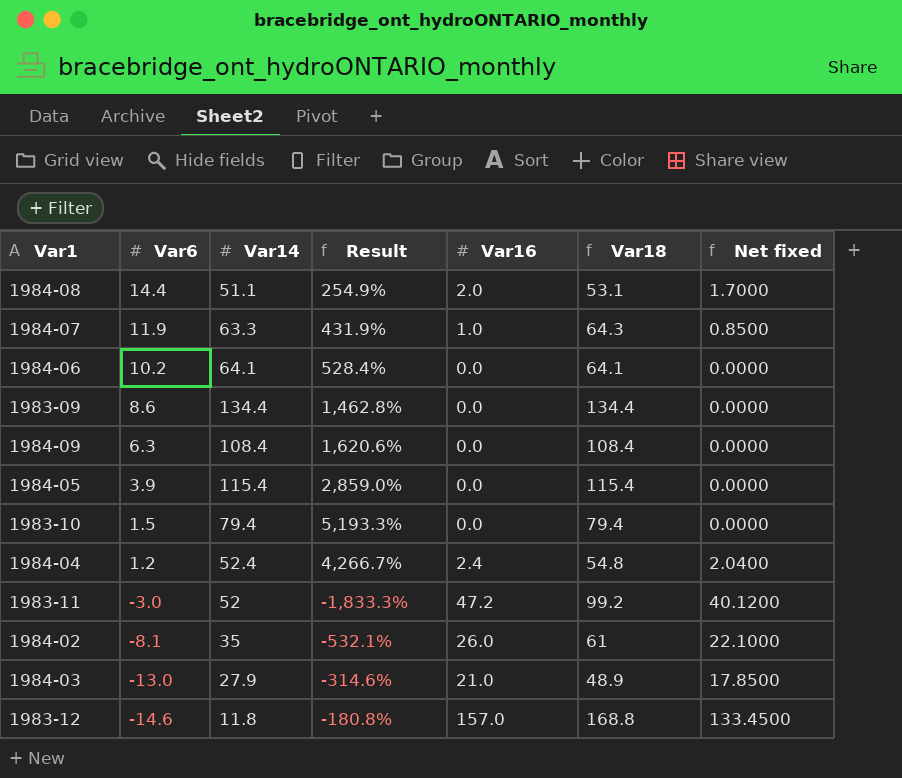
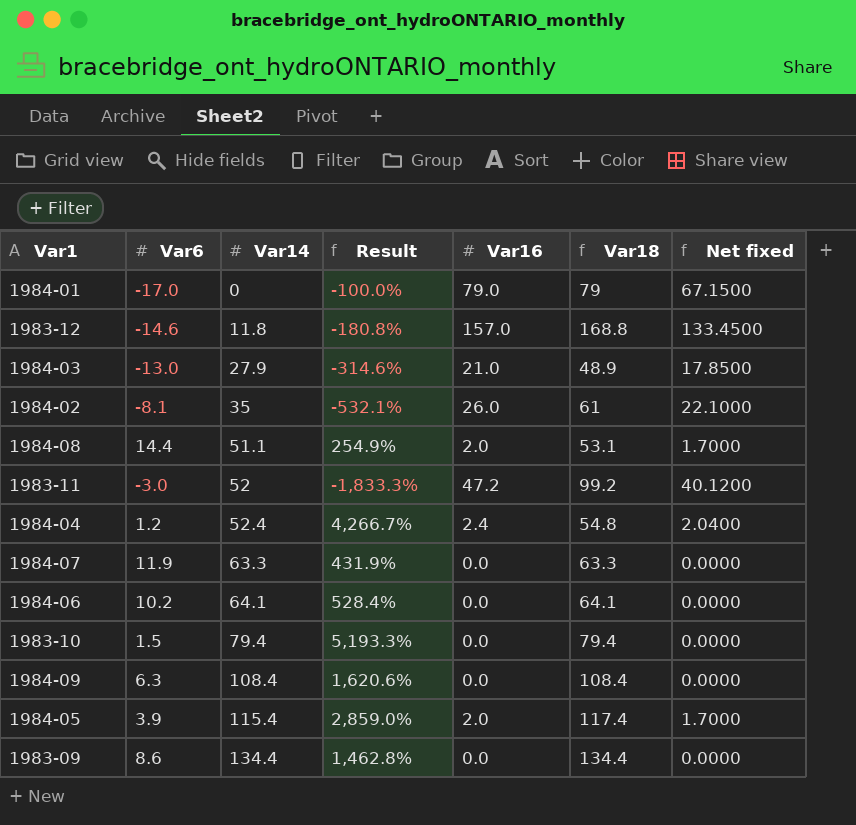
row order: Var6 descending -> Var14 ascending
row 1984-01: none -> -17.0 | 0 | -100.0% | 79.0 | 79 | 67.1500
1984-07 | Var16: 1.0 -> 0.0
1984-07 | Var18: 64.3 -> 63.3
1984-07 | Net fixed: 0.8500 -> 0.0000
1984-05 | Var16: 0.0 -> 2.0
1984-05 | Var18: 115.4 -> 117.4
1984-05 | Net fixed: 0.0000 -> 1.7000

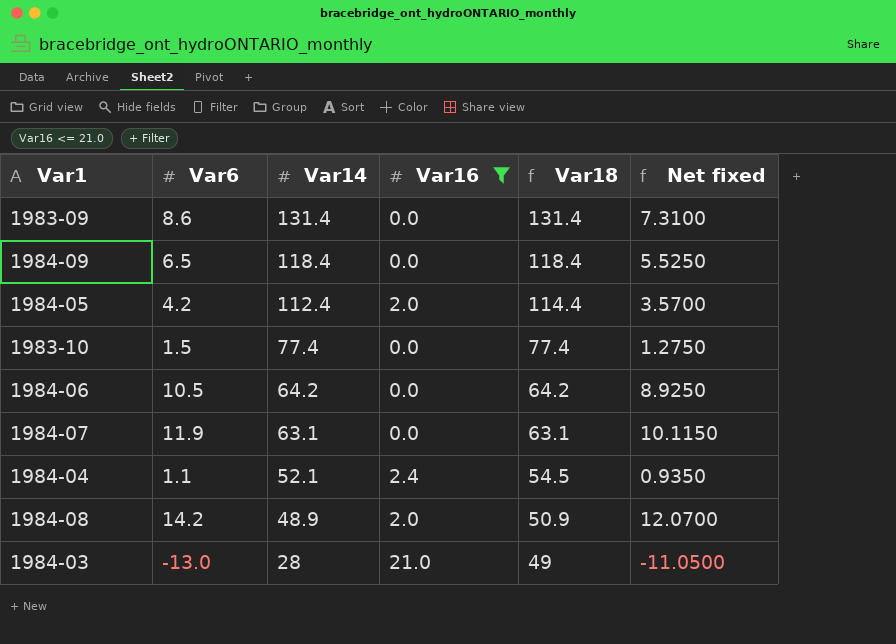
filter: none -> Var16 <= 21.0
row order: Var14 ascending -> Var14 descending
column Result | formula: ([Var14] - [Var6]) / [Var6] -> none
column Net fixed | formula: [Var16] * 0.85 -> [Var6] * 0.85
1983-09 | Var14: 134.4 -> 131.4
1983-09 | Var18: 134.4 -> 131.4
1984-09 | Var6: 6.3 -> 6.5
1984-09 | Var14: 108.4 -> 118.4
1984-09 | Var18: 108.4 -> 118.4
1984-05 | Var6: 3.9 -> 4.2
1984-05 | Var14: 115.4 -> 112.4
1984-05 | Var18: 117.4 -> 114.4
1983-10 | Var14: 79.4 -> 77.4
1983-10 | Var18: 79.4 -> 77.4
1984-06 | Var6: 10.2 -> 10.5
1984-06 | Var14: 64.1 -> 64.2
1984-06 | Var18: 64.1 -> 64.2
1984-07 | Var14: 63.3 -> 63.1
1984-07 | Var18: 63.3 -> 63.1
1984-04 | Var6: 1.2 -> 1.1
1984-04 | Var14: 52.4 -> 52.1
1984-04 | Var18: 54.8 -> 54.5
1984-08 | Var6: 14.4 -> 14.2
1984-08 | Var14: 51.1 -> 48.9
1984-08 | Var18: 53.1 -> 50.9
1984-03 | Var14: 27.9 -> 28
1984-03 | Var18: 48.9 -> 49

